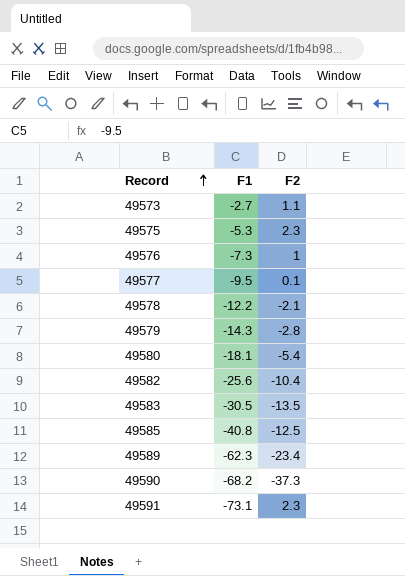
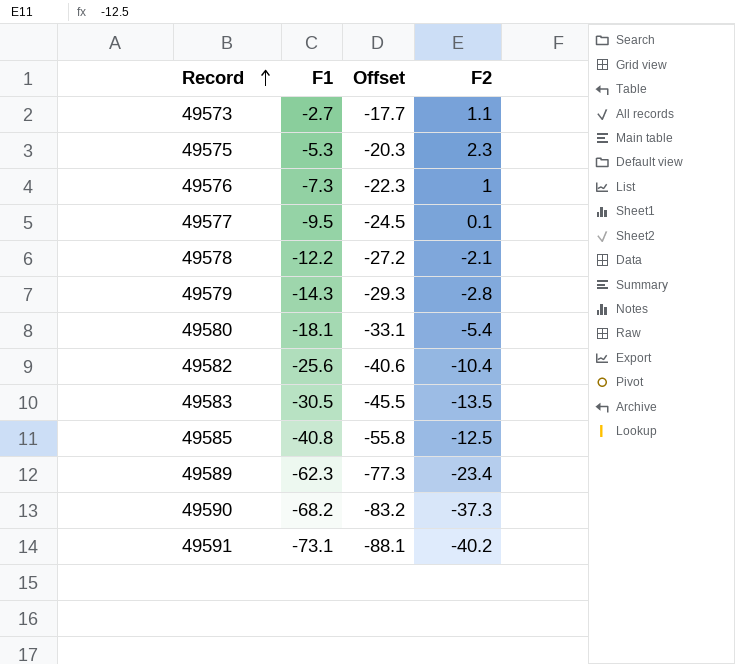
column Offset | formula: none -> [F1] - 15
49591 | F2: 2.3 -> -40.2

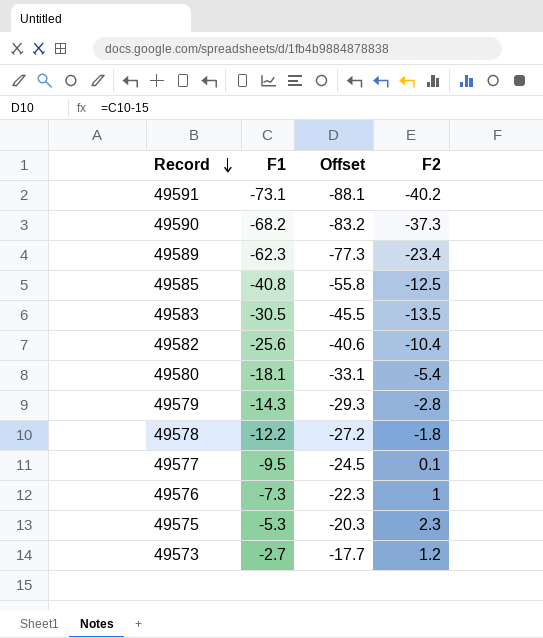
row order: Record ascending -> Record descending
49578 | F2: -2.1 -> -1.8
49573 | F2: 1.1 -> 1.2

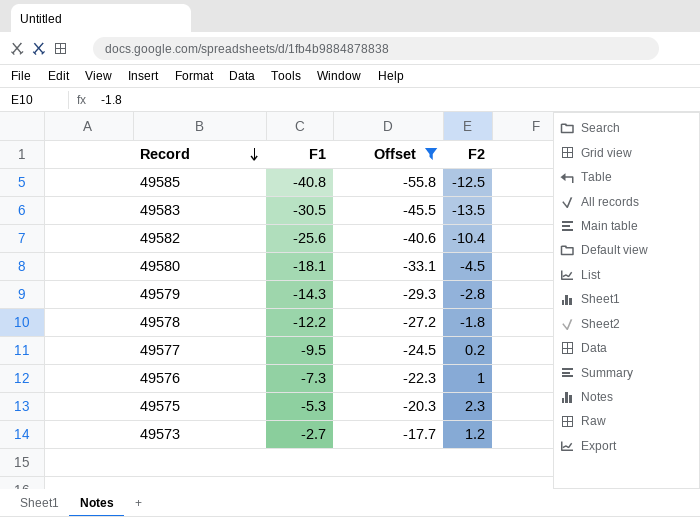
filter: none -> Offset >= -55.8
49580 | F2: -5.4 -> -4.5
49577 | F2: 0.1 -> 0.2

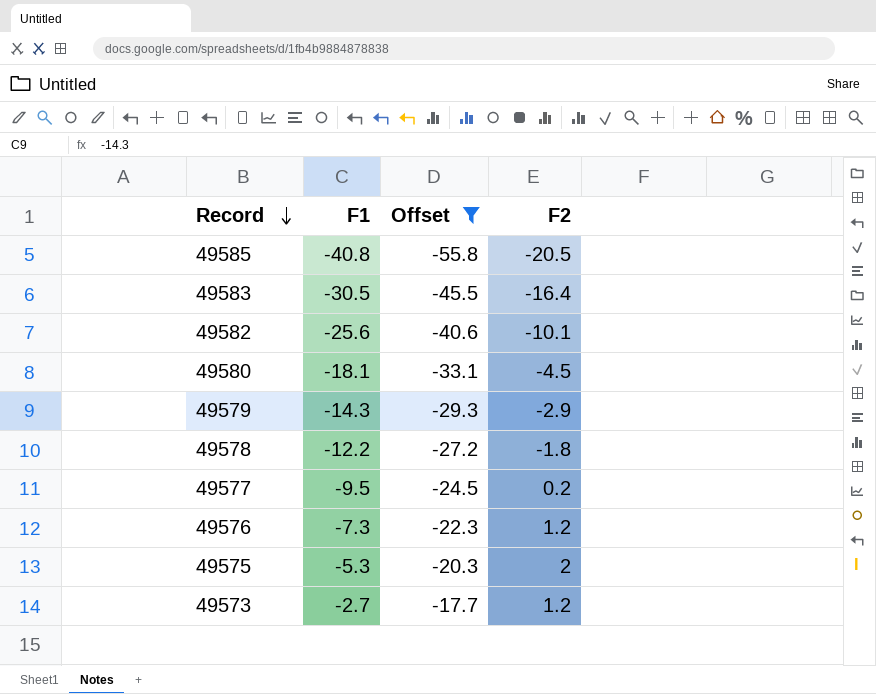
49585 | F2: -12.5 -> -20.5
49583 | F2: -13.5 -> -16.4
49582 | F2: -10.4 -> -10.1
49579 | F2: -2.8 -> -2.9
49576 | F2: 1 -> 1.2
49575 | F2: 2.3 -> 2

